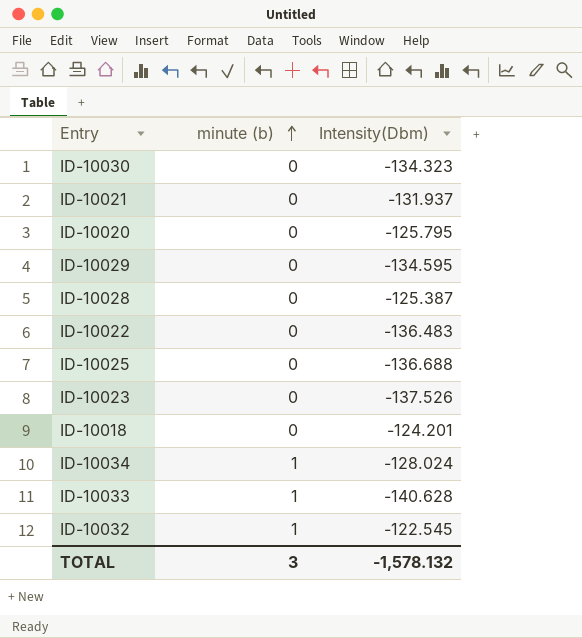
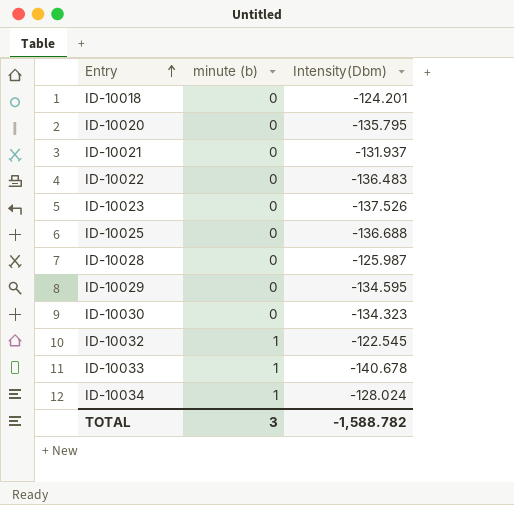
row order: minute (b) ascending -> Entry ascending
ID-10020 | Intensity(Dbm): -125.795 -> -135.795
ID-10028 | Intensity(Dbm): -125.387 -> -125.987
ID-10033 | Intensity(Dbm): -140.628 -> -140.678
TOTAL | Intensity(Dbm): -1,578.132 -> -1,588.782

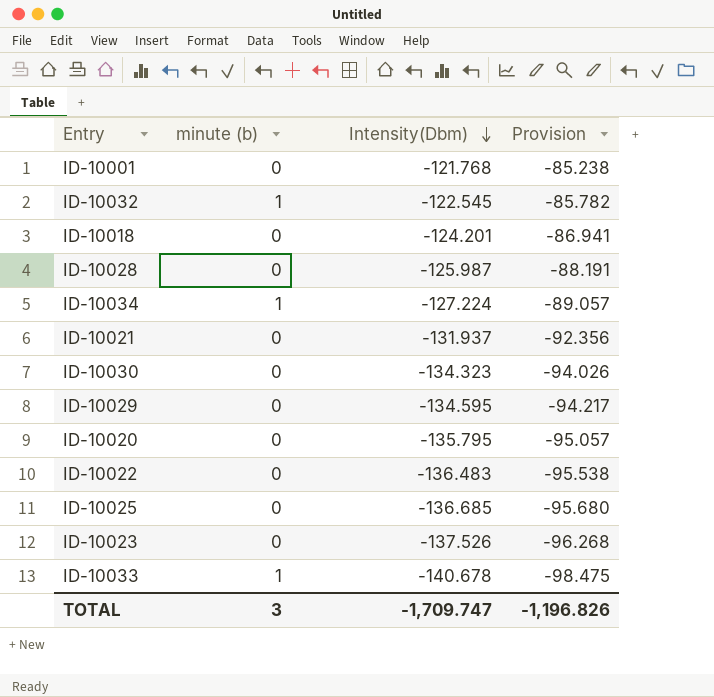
row order: Entry ascending -> Intensity(Dbm) descending
column Provision | formula: none -> [Intensity(Dbm)] * 0.7
row ID-10001: none -> 0 | -121.768 | -85.238
ID-10034 | Intensity(Dbm): -128.024 -> -127.224
ID-10025 | Intensity(Dbm): -136.688 -> -136.685
TOTAL | Intensity(Dbm): -1,588.782 -> -1,709.747

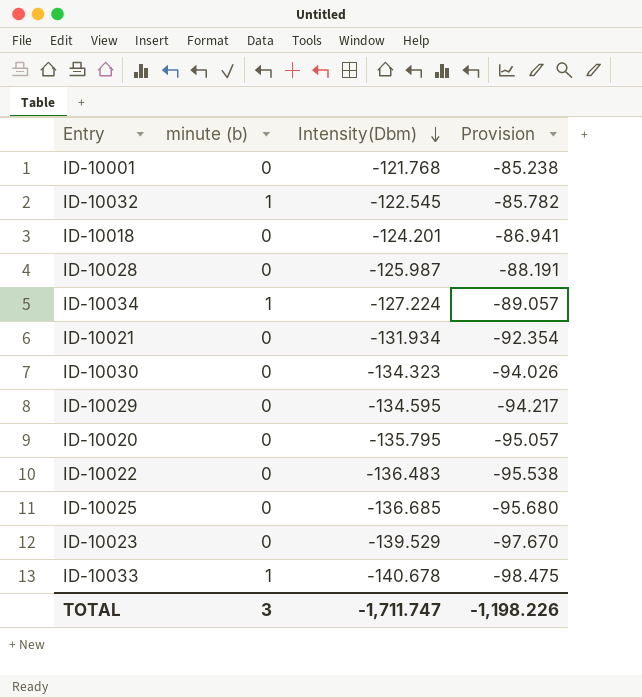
ID-10021 | Intensity(Dbm): -131.937 -> -131.934
ID-10021 | Provision: -92.356 -> -92.354
ID-10023 | Intensity(Dbm): -137.526 -> -139.529
ID-10023 | Provision: -96.268 -> -97.670
TOTAL | Intensity(Dbm): -1,709.747 -> -1,711.747
TOTAL | Provision: -1,196.826 -> -1,198.226

